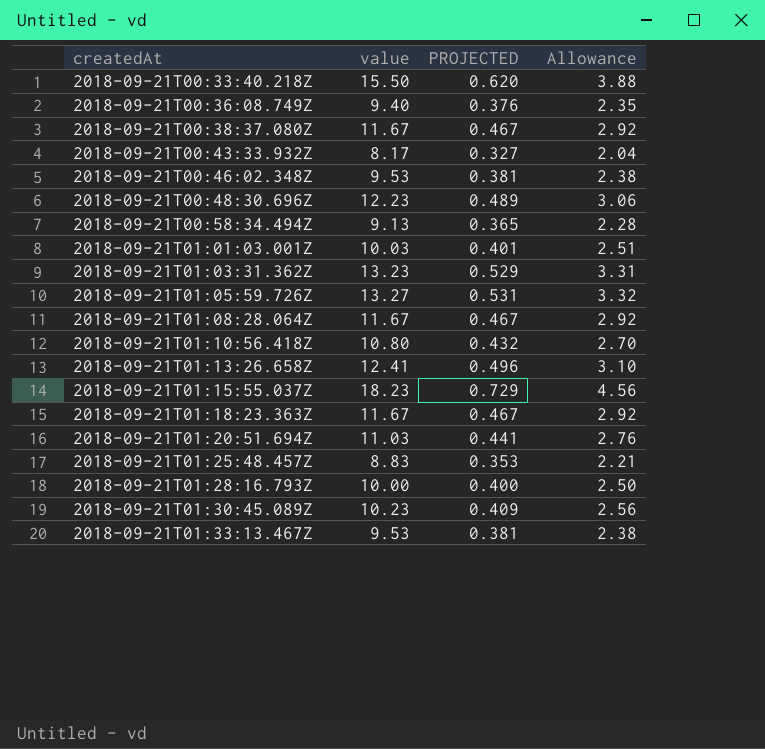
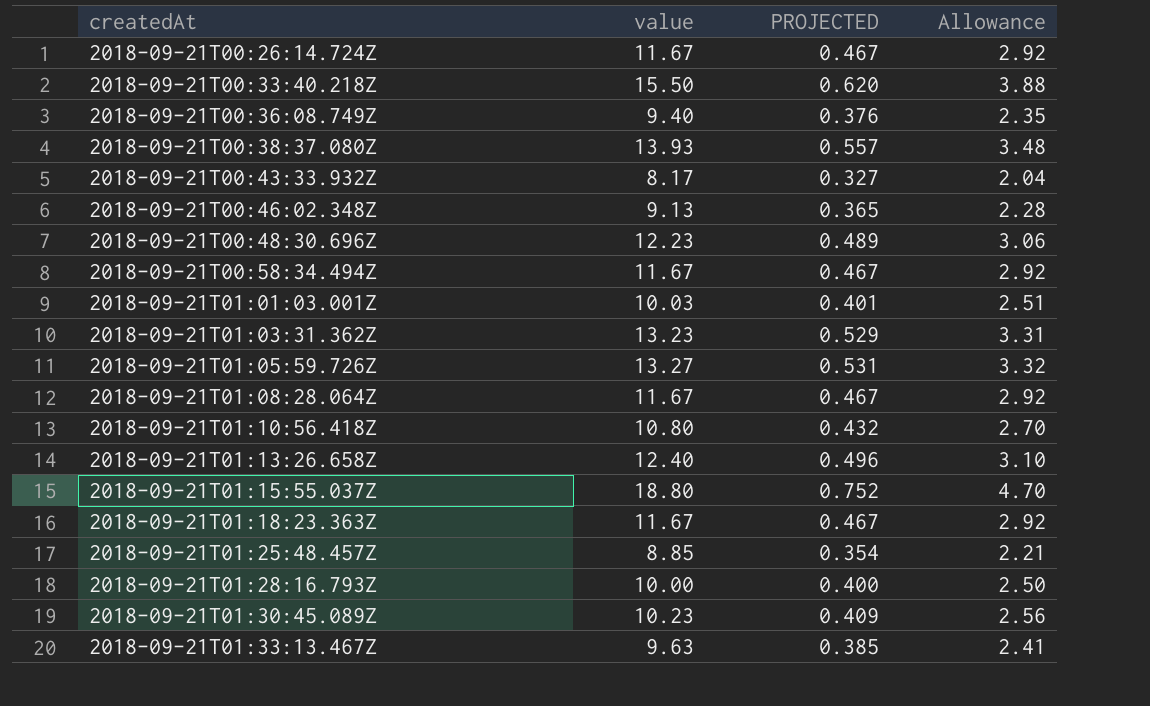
row 2018-09-21T01:20:51.694Z: 11.03 | 0.441 | 2.76 -> none
row 2018-09-21T00:26:14.724Z: none -> 11.67 | 0.467 | 2.92
2018-09-21T00:38:37.080Z | value: 11.67 -> 13.93
2018-09-21T00:38:37.080Z | PROJECTED: 0.467 -> 0.557
2018-09-21T00:38:37.080Z | Allowance: 2.92 -> 3.48
2018-09-21T00:46:02.348Z | value: 9.53 -> 9.13
2018-09-21T00:46:02.348Z | PROJECTED: 0.381 -> 0.365
2018-09-21T00:46:02.348Z | Allowance: 2.38 -> 2.28
2018-09-21T00:58:34.494Z | value: 9.13 -> 11.67
2018-09-21T00:58:34.494Z | PROJECTED: 0.365 -> 0.467
2018-09-21T00:58:34.494Z | Allowance: 2.28 -> 2.92
2018-09-21T01:13:26.658Z | value: 12.41 -> 12.40
2018-09-21T01:15:55.037Z | value: 18.23 -> 18.80
2018-09-21T01:15:55.037Z | PROJECTED: 0.729 -> 0.752
2018-09-21T01:15:55.037Z | Allowance: 4.56 -> 4.70
2018-09-21T01:25:48.457Z | value: 8.83 -> 8.85
2018-09-21T01:25:48.457Z | PROJECTED: 0.353 -> 0.354
2018-09-21T01:33:13.467Z | value: 9.53 -> 9.63
2018-09-21T01:33:13.467Z | PROJECTED: 0.381 -> 0.385
2018-09-21T01:33:13.467Z | Allowance: 2.38 -> 2.41

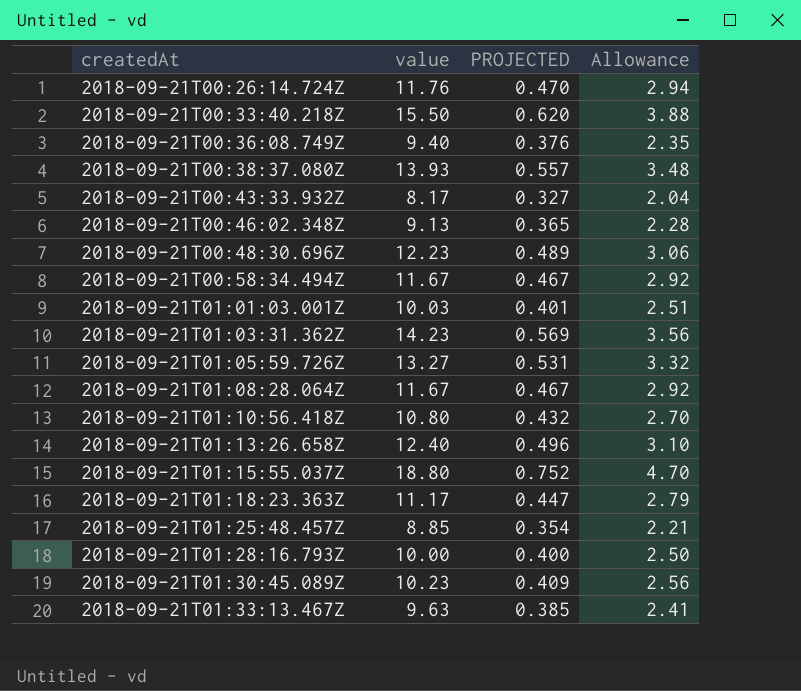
2018-09-21T00:26:14.724Z | value: 11.67 -> 11.76
2018-09-21T00:26:14.724Z | PROJECTED: 0.467 -> 0.470
2018-09-21T00:26:14.724Z | Allowance: 2.92 -> 2.94
2018-09-21T01:03:31.362Z | value: 13.23 -> 14.23
2018-09-21T01:03:31.362Z | PROJECTED: 0.529 -> 0.569
2018-09-21T01:03:31.362Z | Allowance: 3.31 -> 3.56
2018-09-21T01:18:23.363Z | value: 11.67 -> 11.17
2018-09-21T01:18:23.363Z | PROJECTED: 0.467 -> 0.447
2018-09-21T01:18:23.363Z | Allowance: 2.92 -> 2.79

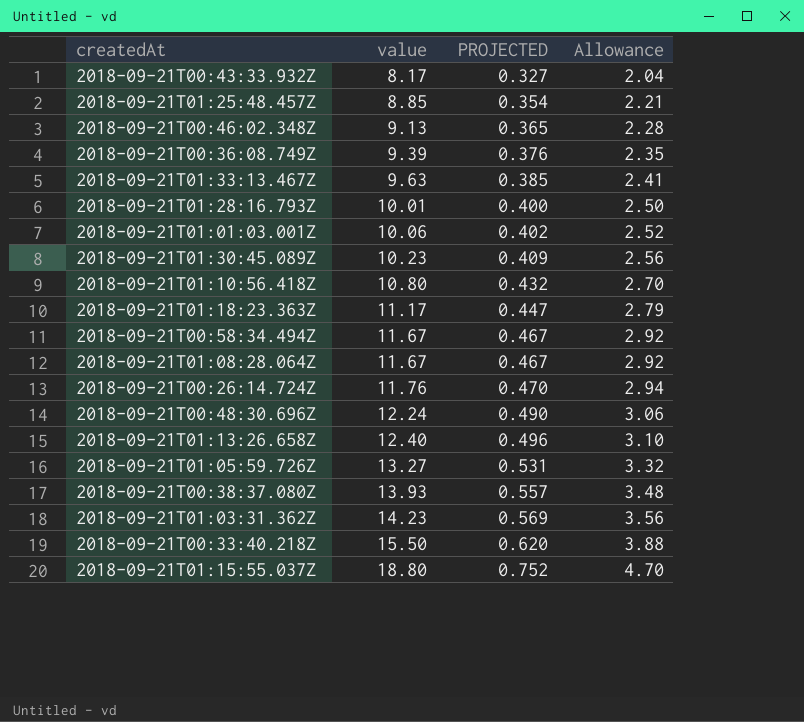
row order: createdAt ascending -> value ascending
2018-09-21T00:36:08.749Z | value: 9.40 -> 9.39
2018-09-21T01:28:16.793Z | value: 10.00 -> 10.01
2018-09-21T01:01:03.001Z | value: 10.03 -> 10.06
2018-09-21T01:01:03.001Z | PROJECTED: 0.401 -> 0.402
2018-09-21T01:01:03.001Z | Allowance: 2.51 -> 2.52
2018-09-21T00:48:30.696Z | value: 12.23 -> 12.24
2018-09-21T00:48:30.696Z | PROJECTED: 0.489 -> 0.490

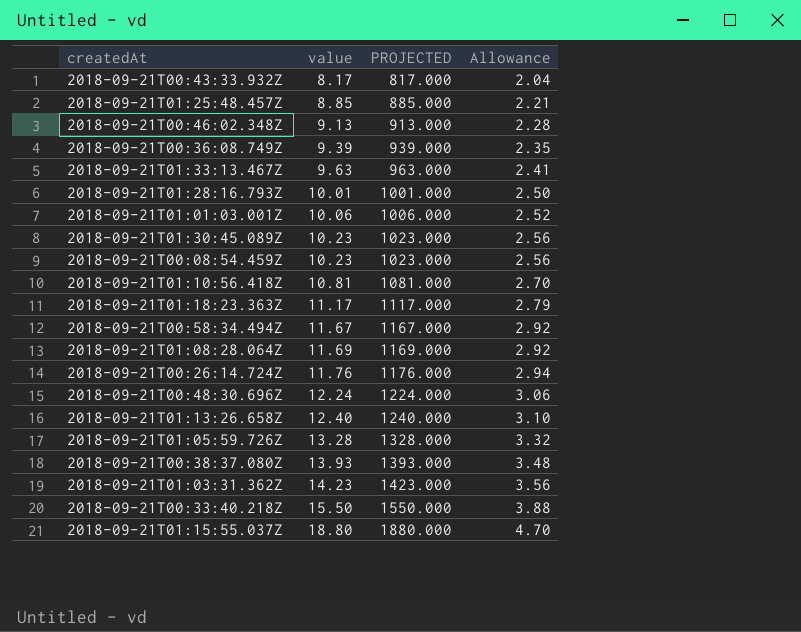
column PROJECTED | formula: [value] * 0.04 -> [value] * 100
row 2018-09-21T00:08:54.459Z: none -> 10.23 | 1023.000 | 2.56
2018-09-21T01:10:56.418Z | value: 10.80 -> 10.81
2018-09-21T01:08:28.064Z | value: 11.67 -> 11.69
2018-09-21T01:05:59.726Z | value: 13.27 -> 13.28

